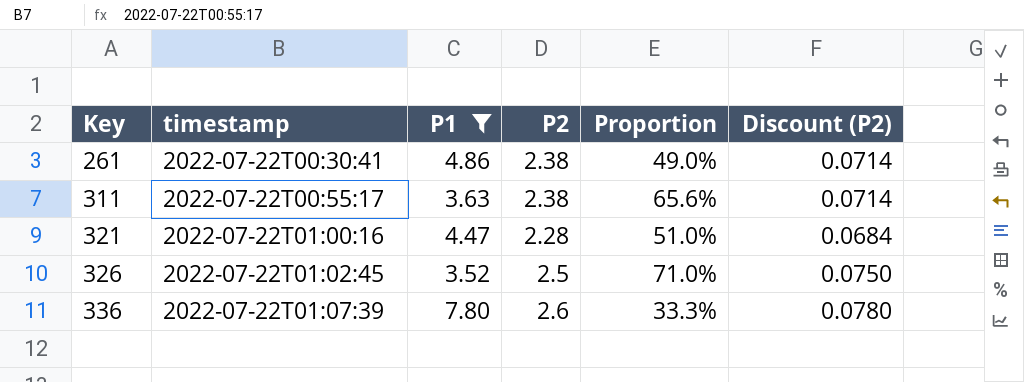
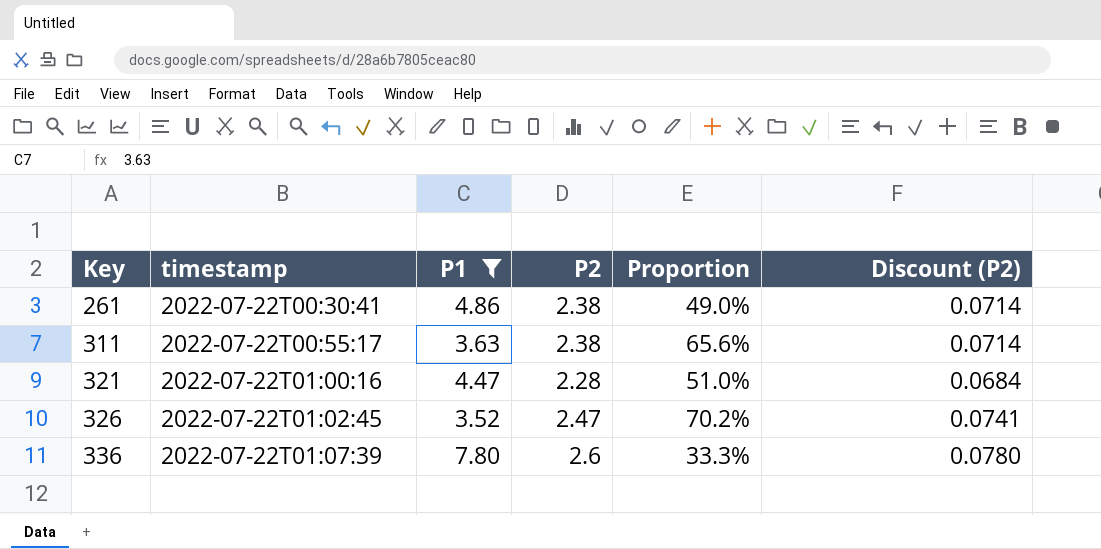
326 | P2: 2.5 -> 2.47
326 | Proportion: 71.0% -> 70.2%
326 | Discount (P2): 0.0750 -> 0.0741

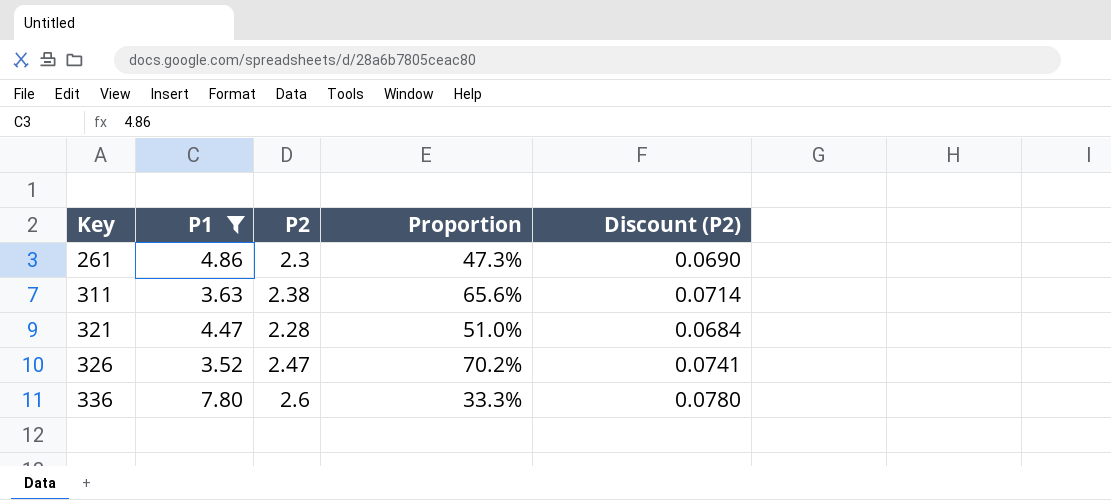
column timestamp | position: 2 -> none
261 | P2: 2.38 -> 2.3
261 | Proportion: 49.0% -> 47.3%
261 | Discount (P2): 0.0714 -> 0.0690

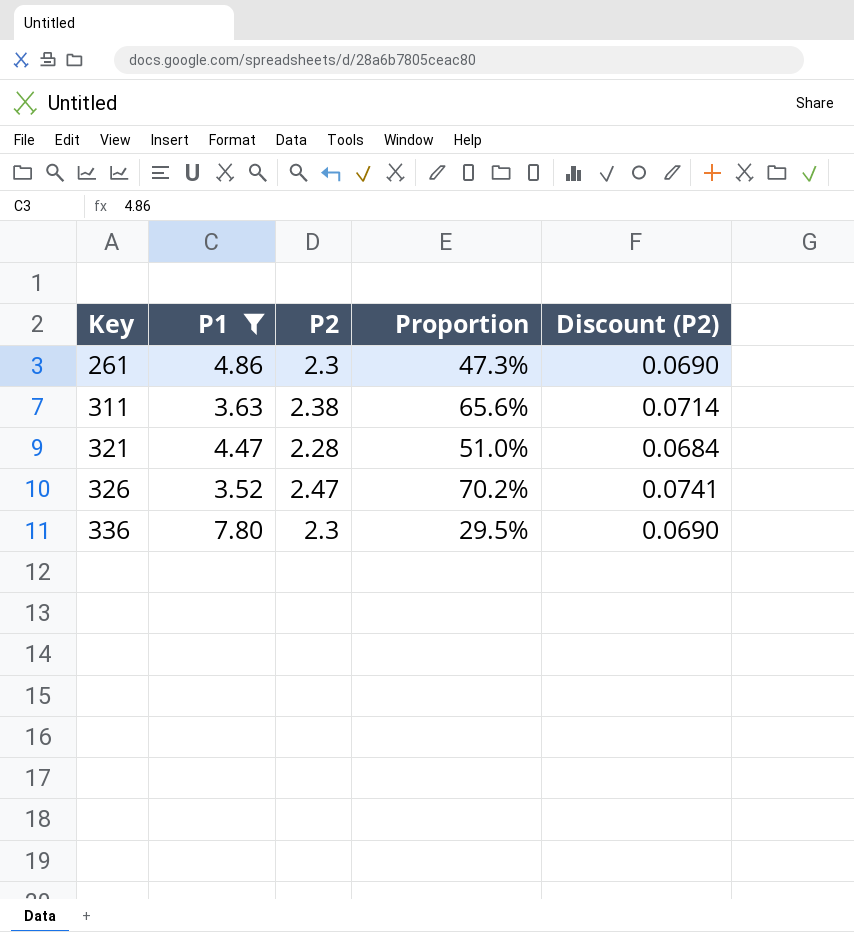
336 | P2: 2.6 -> 2.3
336 | Proportion: 33.3% -> 29.5%
336 | Discount (P2): 0.0780 -> 0.0690

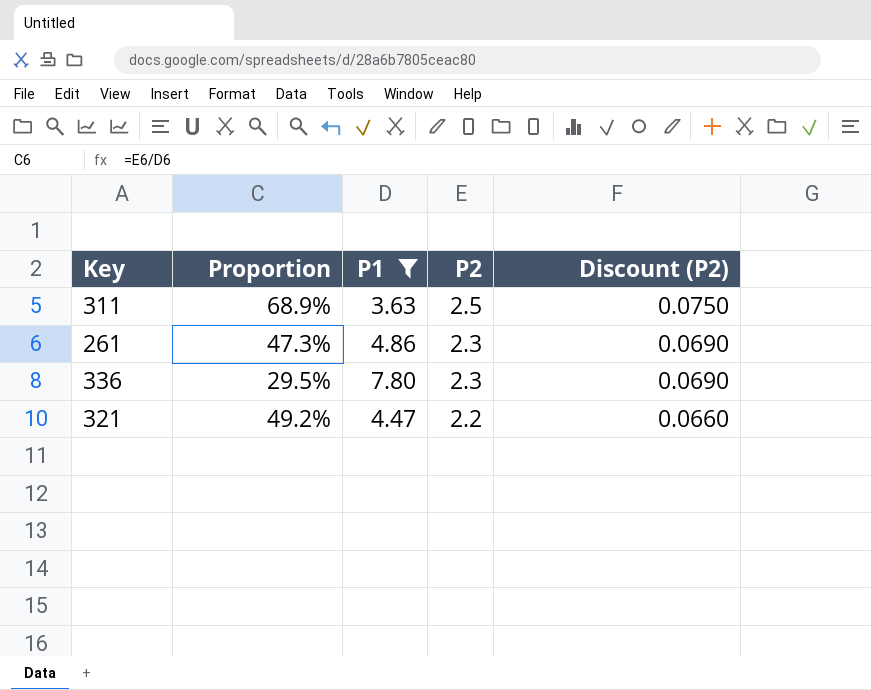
row order: Key ascending -> P2 descending
column Proportion | position: 4 -> 2
row 326: 3.52 | 2.47 | 70.2% | 0.0741 -> none
311 | Proportion: 65.6% -> 68.9%
311 | P2: 2.38 -> 2.5
311 | Discount (P2): 0.0714 -> 0.0750
321 | Proportion: 51.0% -> 49.2%
321 | P2: 2.28 -> 2.2
321 | Discount (P2): 0.0684 -> 0.0660

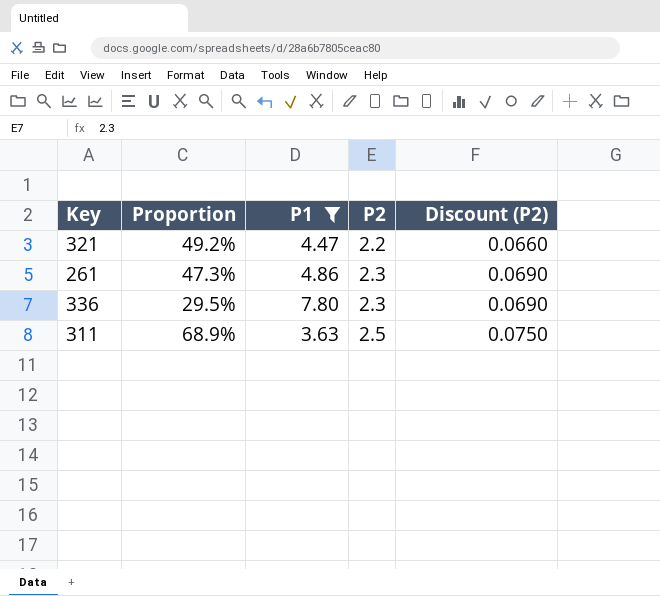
row order: P2 descending -> P2 ascending

